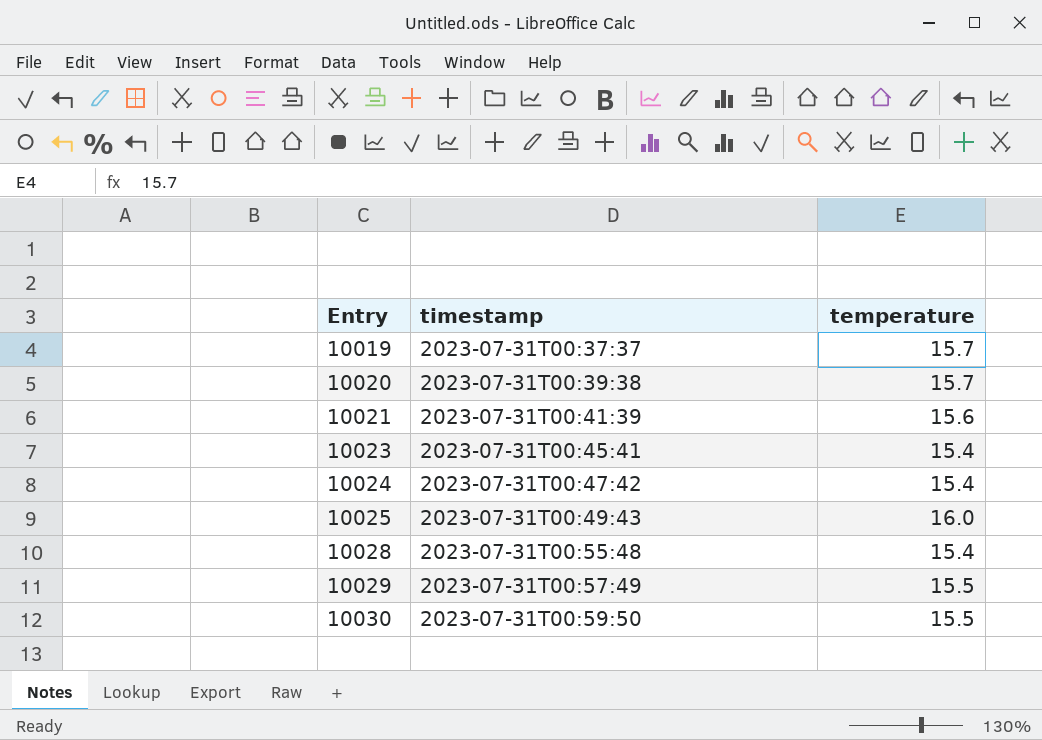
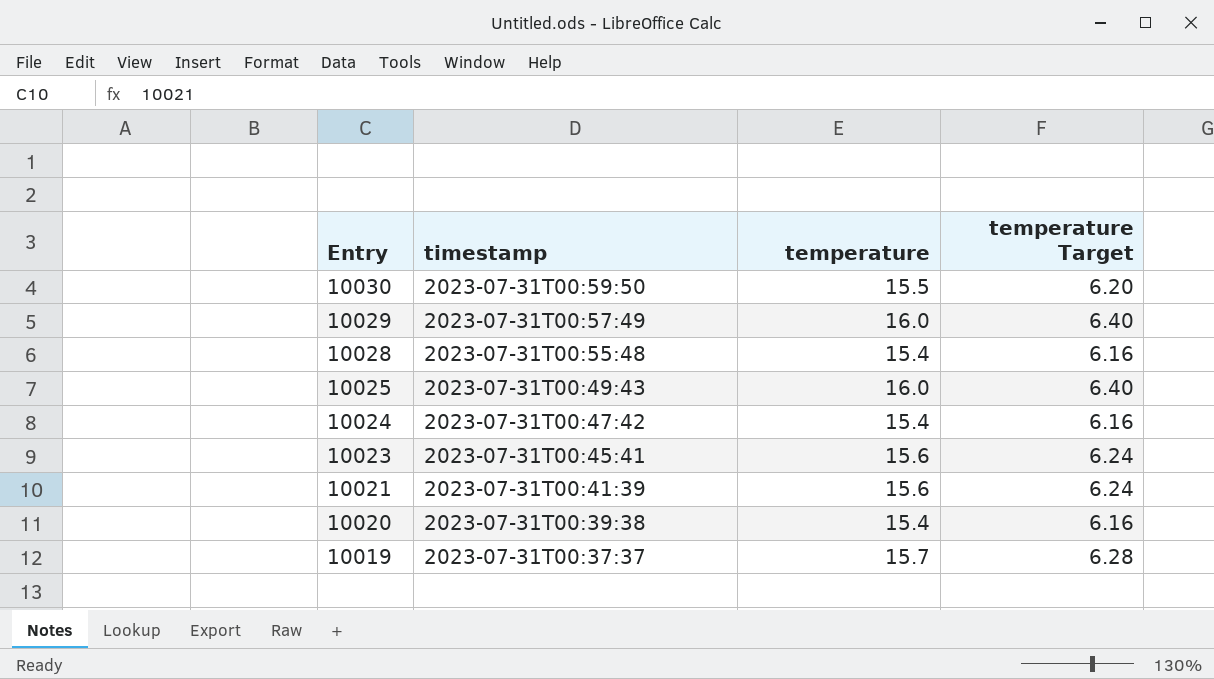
row order: Entry ascending -> Entry descending
column temperature Target | formula: none -> [temperature] * 0.4
10029 | temperature: 15.5 -> 16.0
10023 | temperature: 15.4 -> 15.6
10020 | temperature: 15.7 -> 15.4

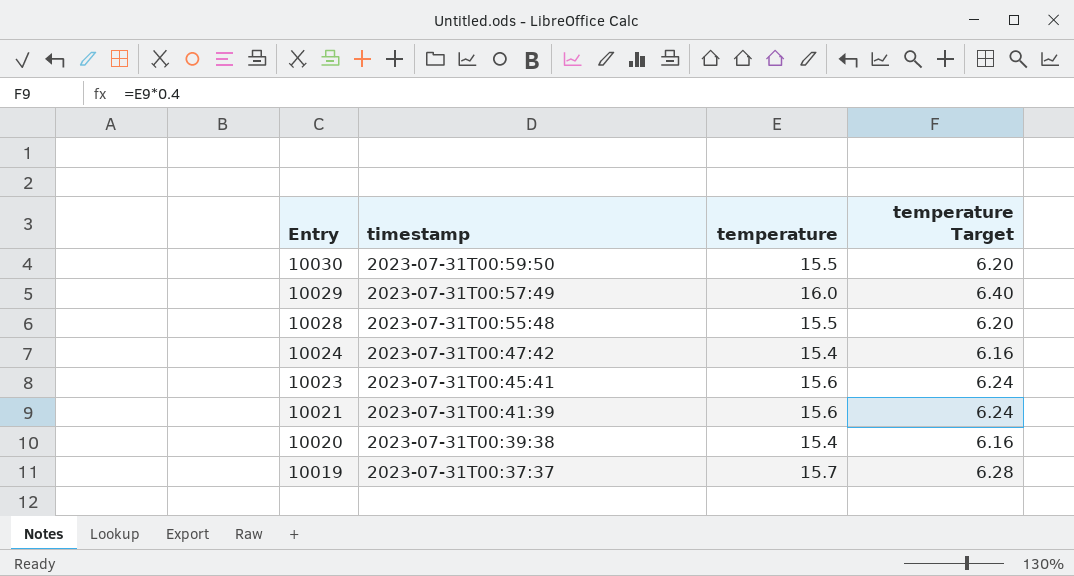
row 10025: 2023-07-31T00:49:43 | 16.0 | 6.40 -> none
10028 | temperature: 15.4 -> 15.5
10028 | temperature Target: 6.16 -> 6.20

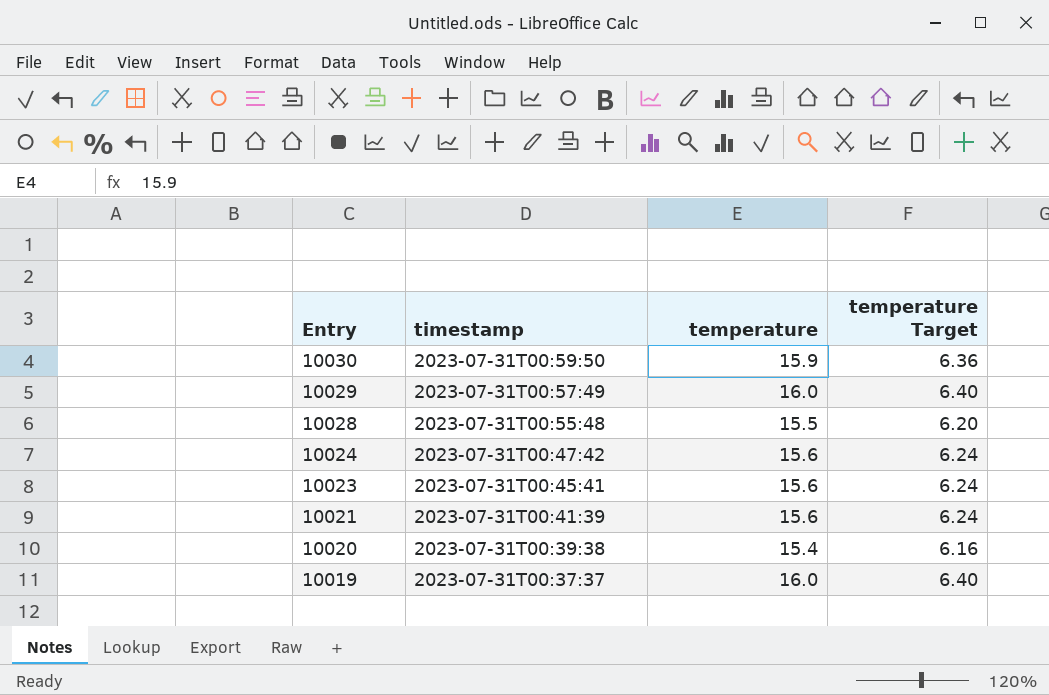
10030 | temperature: 15.5 -> 15.9
10030 | temperature Target: 6.20 -> 6.36
10024 | temperature: 15.4 -> 15.6
10024 | temperature Target: 6.16 -> 6.24
10019 | temperature: 15.7 -> 16.0
10019 | temperature Target: 6.28 -> 6.40

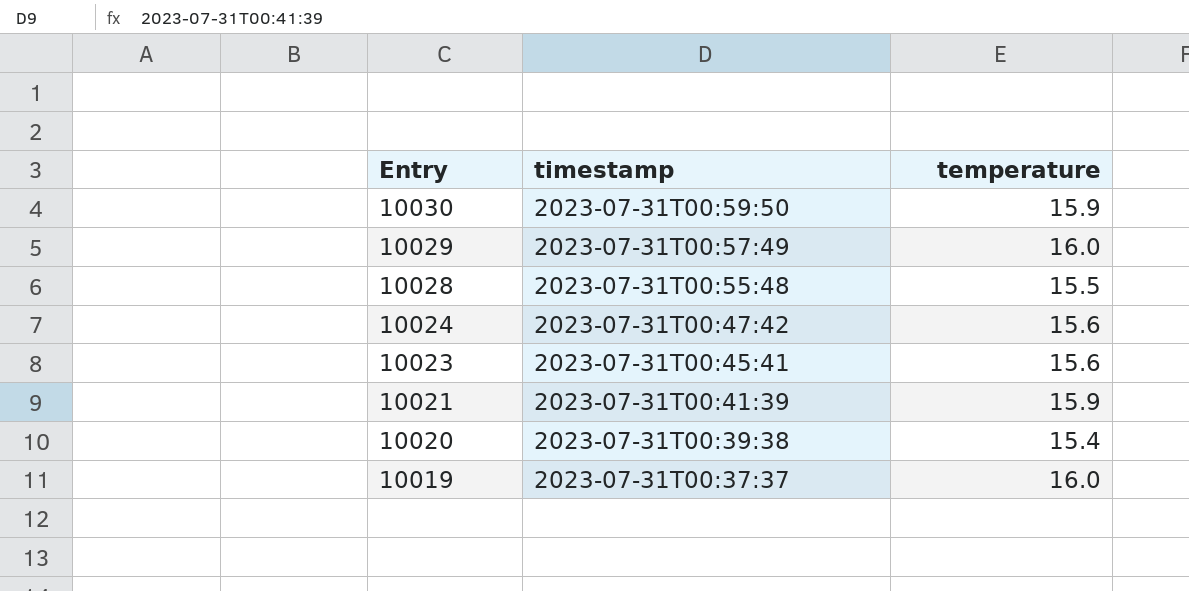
column temperature Target | formula: [temperature] * 0.4 -> none
10021 | temperature: 15.6 -> 15.9

